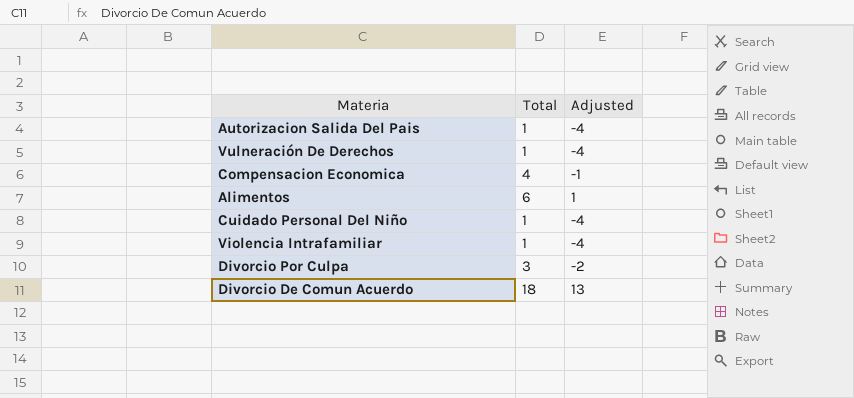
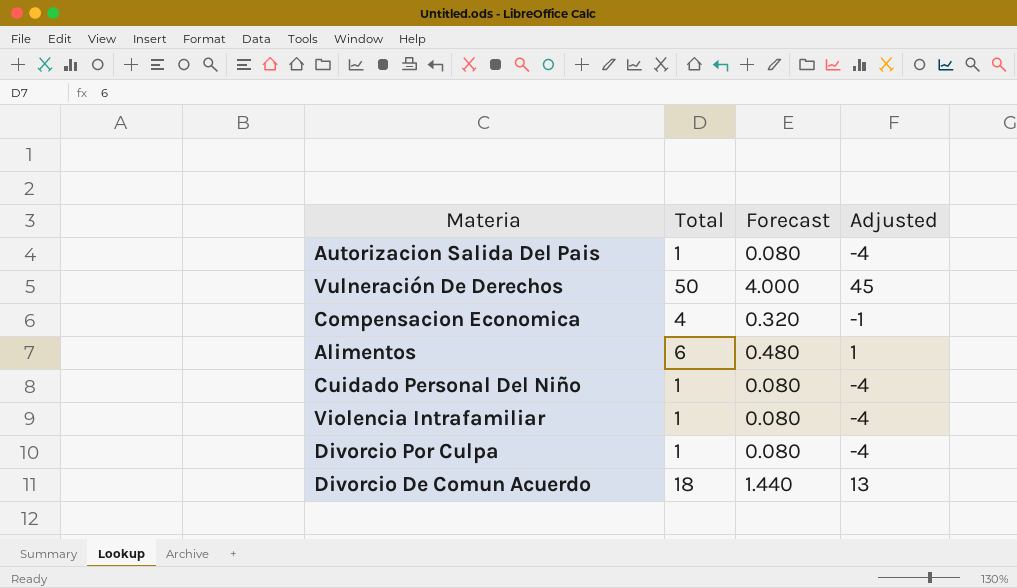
column Forecast | formula: none -> [Total] * 0.08
Vulneración De Derechos | Total: 1 -> 50
Vulneración De Derechos | Adjusted: -4 -> 45
Divorcio Por Culpa | Total: 3 -> 1
Divorcio Por Culpa | Adjusted: -2 -> -4

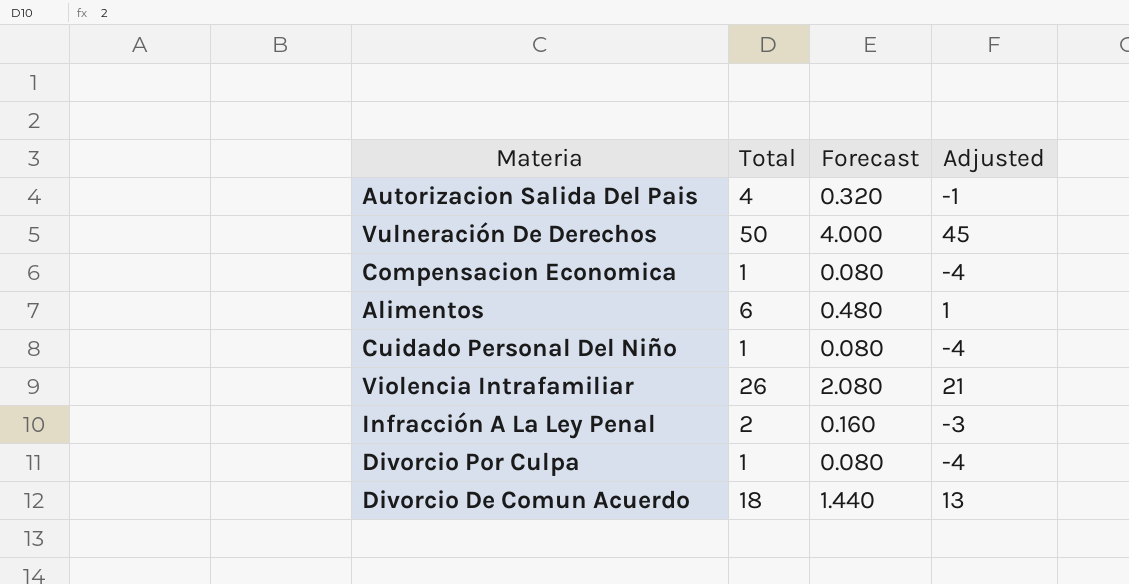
Autorizacion Salida Del Pais | Total: 1 -> 4
Autorizacion Salida Del Pais | Forecast: 0.080 -> 0.320
Autorizacion Salida Del Pais | Adjusted: -4 -> -1
Compensacion Economica | Total: 4 -> 1
Compensacion Economica | Forecast: 0.320 -> 0.080
Compensacion Economica | Adjusted: -1 -> -4
Violencia Intrafamiliar | Total: 1 -> 26
Violencia Intrafamiliar | Forecast: 0.080 -> 2.080
Violencia Intrafamiliar | Adjusted: -4 -> 21
row Infracción A La Ley Penal: none -> 2 | 0.160 | -3

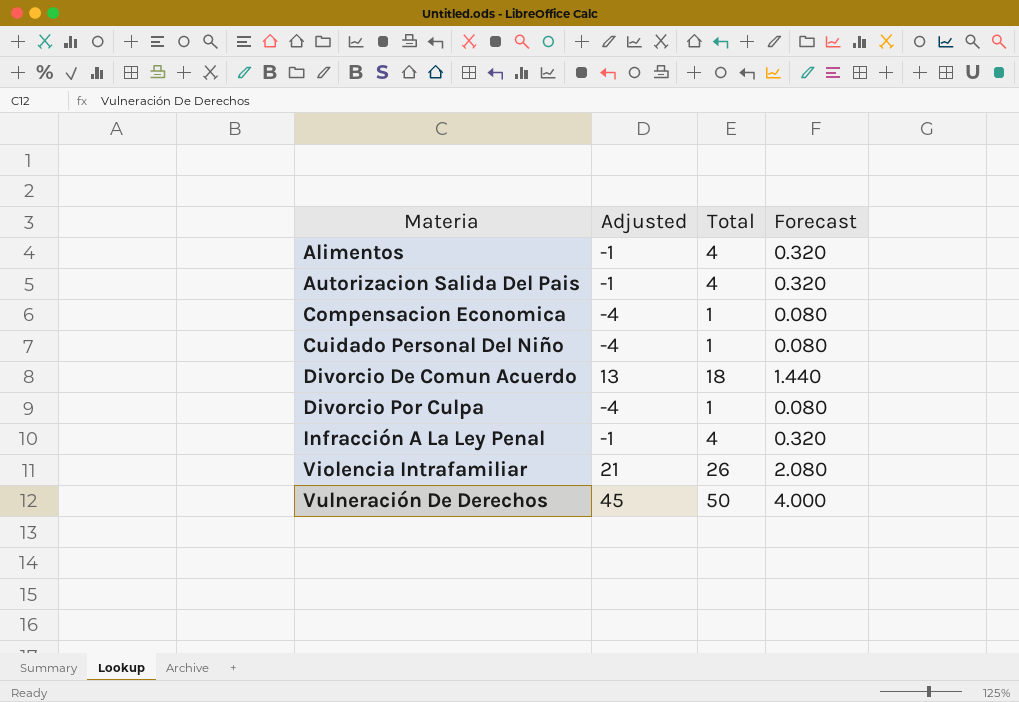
row order: none -> Materia ascending
column Adjusted | position: 4 -> 2
Alimentos | Adjusted: 1 -> -1
Alimentos | Total: 6 -> 4
Alimentos | Forecast: 0.480 -> 0.320
Infracción A La Ley Penal | Adjusted: -3 -> -1
Infracción A La Ley Penal | Total: 2 -> 4
Infracción A La Ley Penal | Forecast: 0.160 -> 0.320

